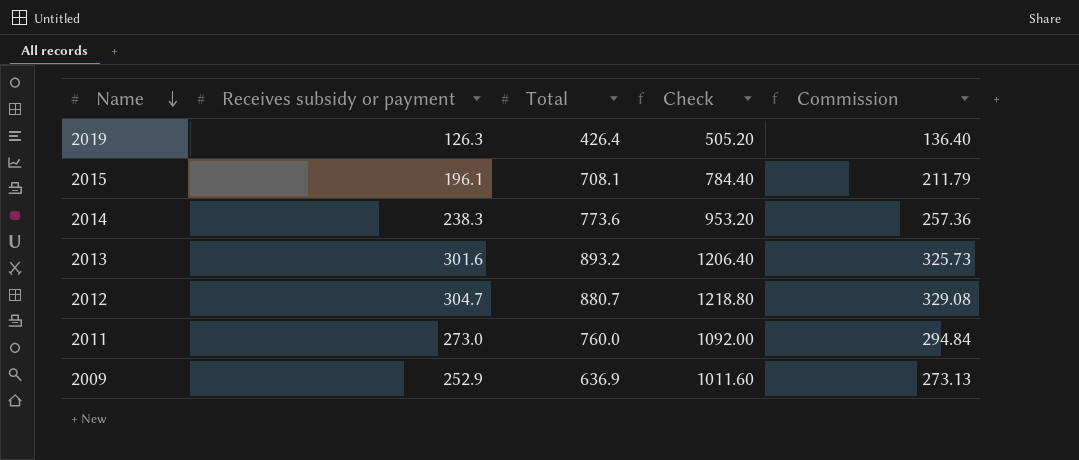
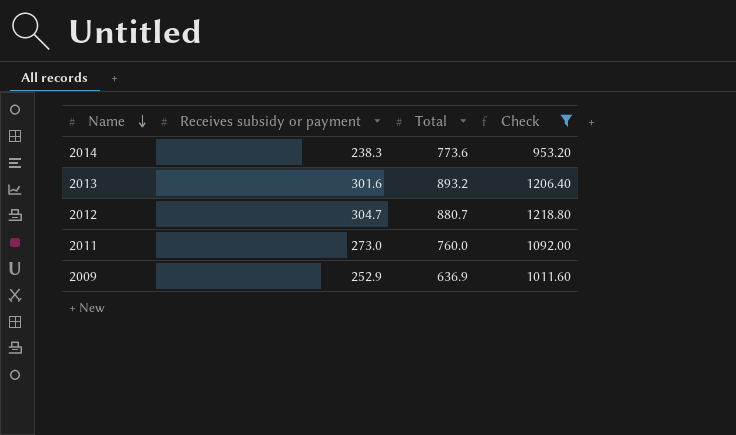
filter: none -> Check >= 953.20
column Commission | formula: [Receives subsidy or payment] * 1.08 -> none

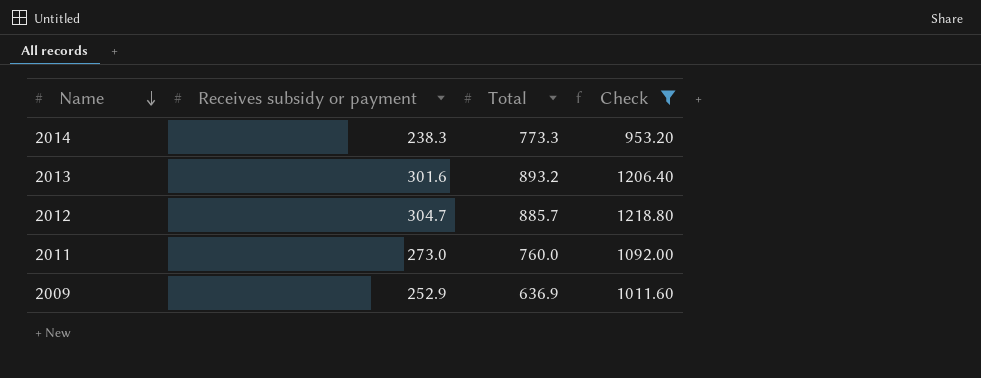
2014 | Total: 773.6 -> 773.3
2012 | Total: 880.7 -> 885.7

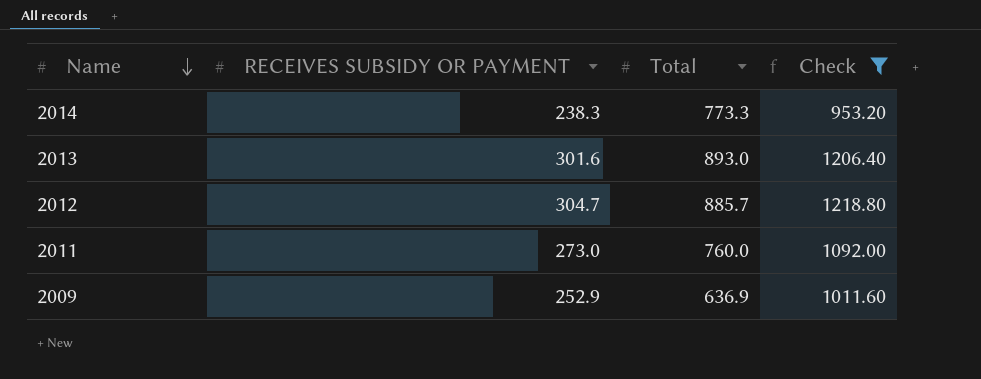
column name: Receives subsidy or payment -> RECEIVES SUBSIDY OR PAYMENT
2013 | Total: 893.2 -> 893.0

